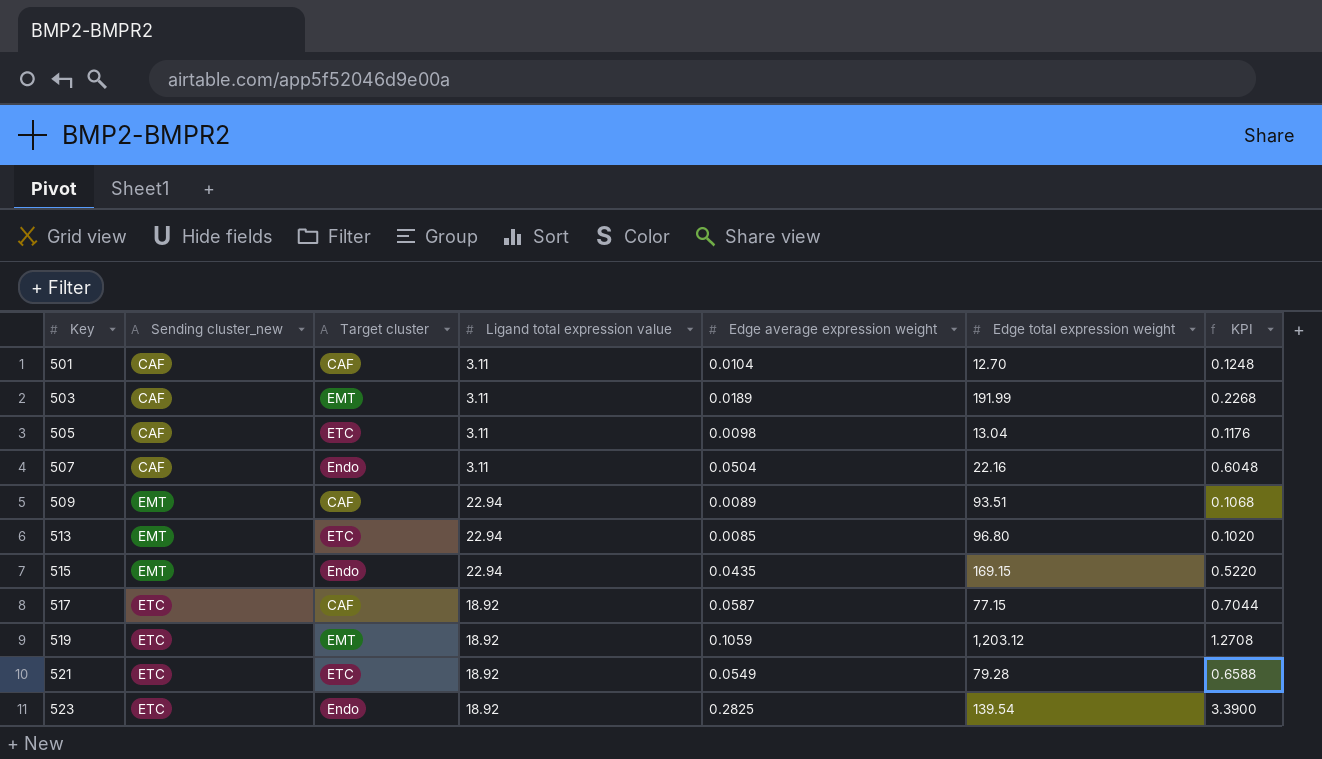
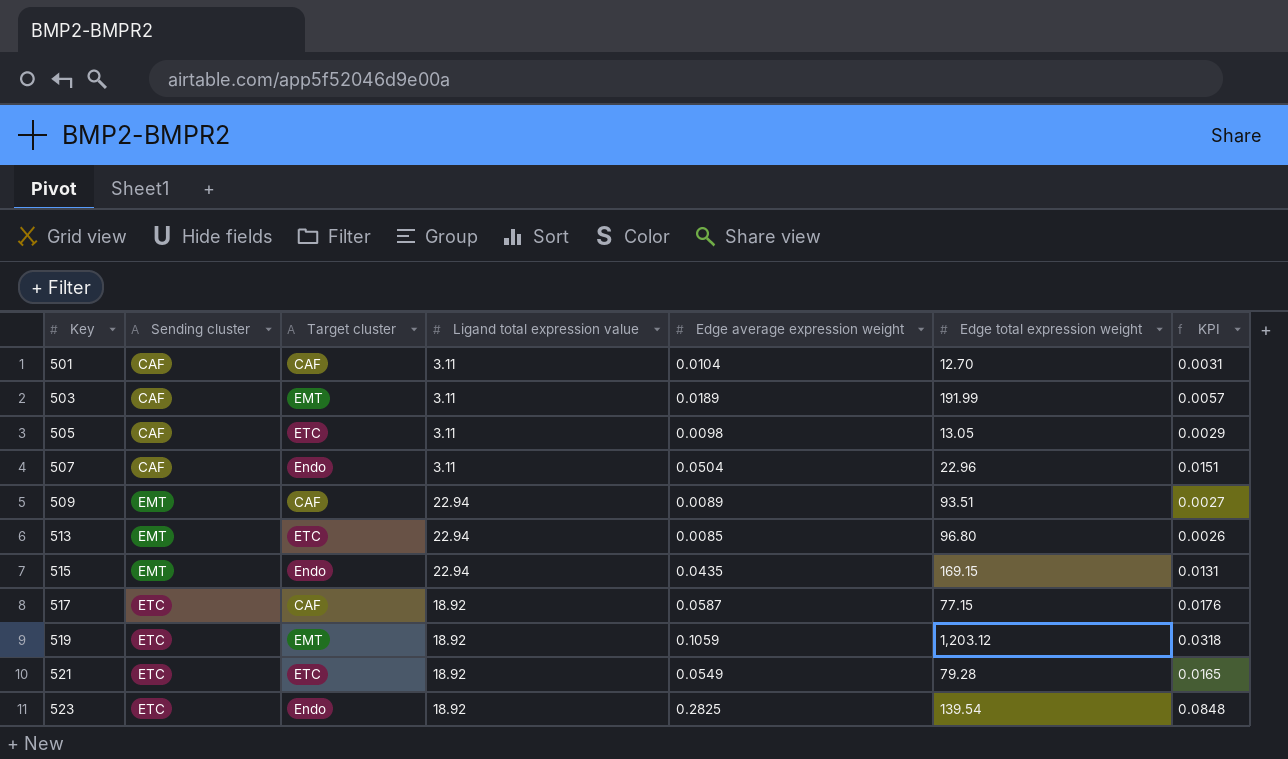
column name: Sending cluster_new -> Sending cluster
column KPI | formula: [Edge average expression weight] * 12 -> [Edge average expression weight] * 0.3
505 | Edge total expression weight: 13.04 -> 13.05
507 | Edge total expression weight: 22.16 -> 22.96

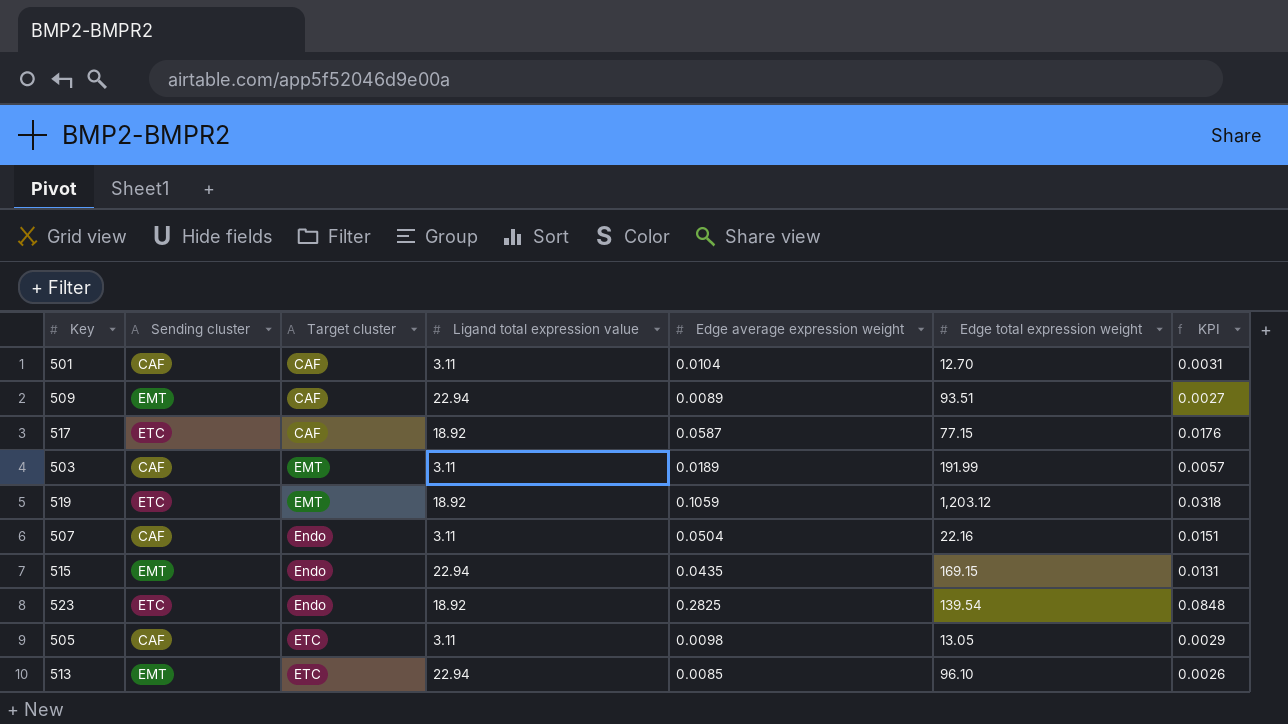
row order: Key ascending -> Target cluster ascending
row 521: ETC | ETC | 18.92 | 0.0549 | 79.28 | 0.0165 -> none
507 | Edge total expression weight: 22.96 -> 22.16
513 | Edge total expression weight: 96.80 -> 96.10

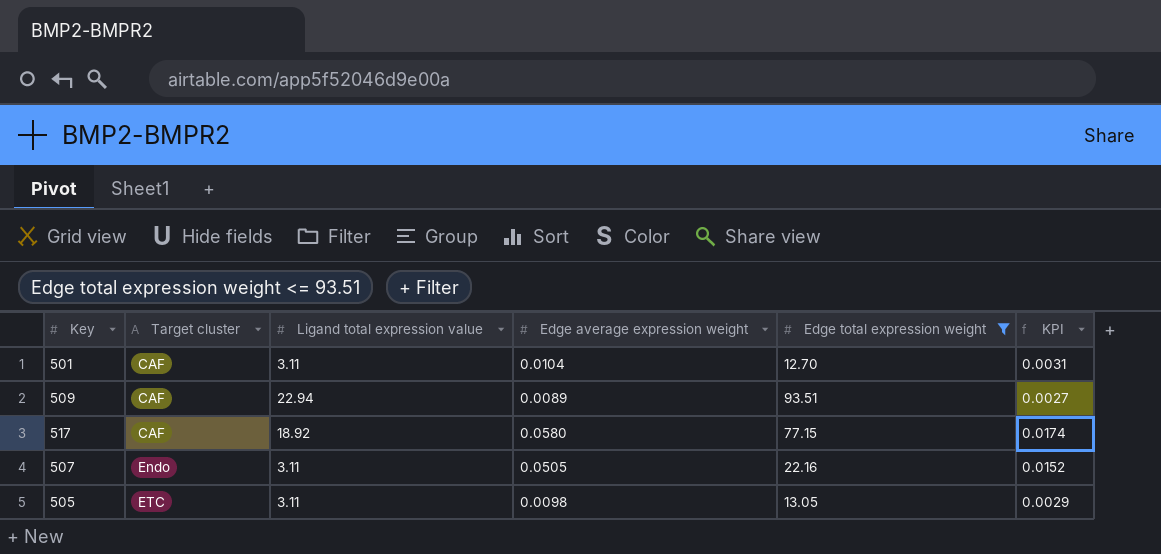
filter: none -> Edge total expression weight <= 93.51
column Sending cluster | position: 2 -> none
517 | Edge average expression weight: 0.0587 -> 0.0580
517 | KPI: 0.0176 -> 0.0174
507 | Edge average expression weight: 0.0504 -> 0.0505
507 | KPI: 0.0151 -> 0.0152

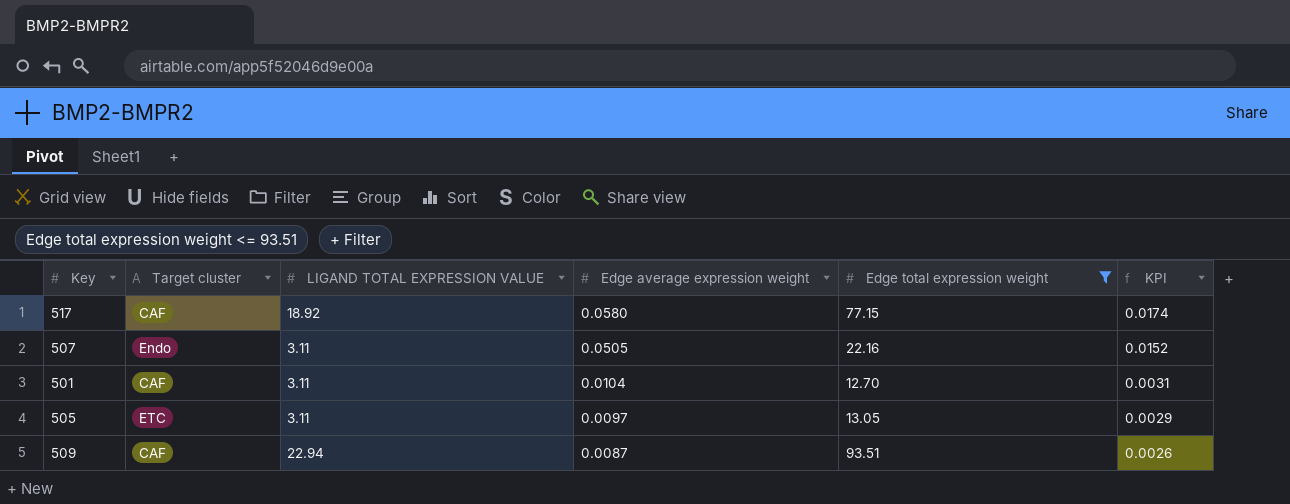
row order: Target cluster ascending -> Edge average expression weight descending
column name: Ligand total expression value -> LIGAND TOTAL EXPRESSION VALUE
505 | Edge average expression weight: 0.0098 -> 0.0097
509 | Edge average expression weight: 0.0089 -> 0.0087
509 | KPI: 0.0027 -> 0.0026

